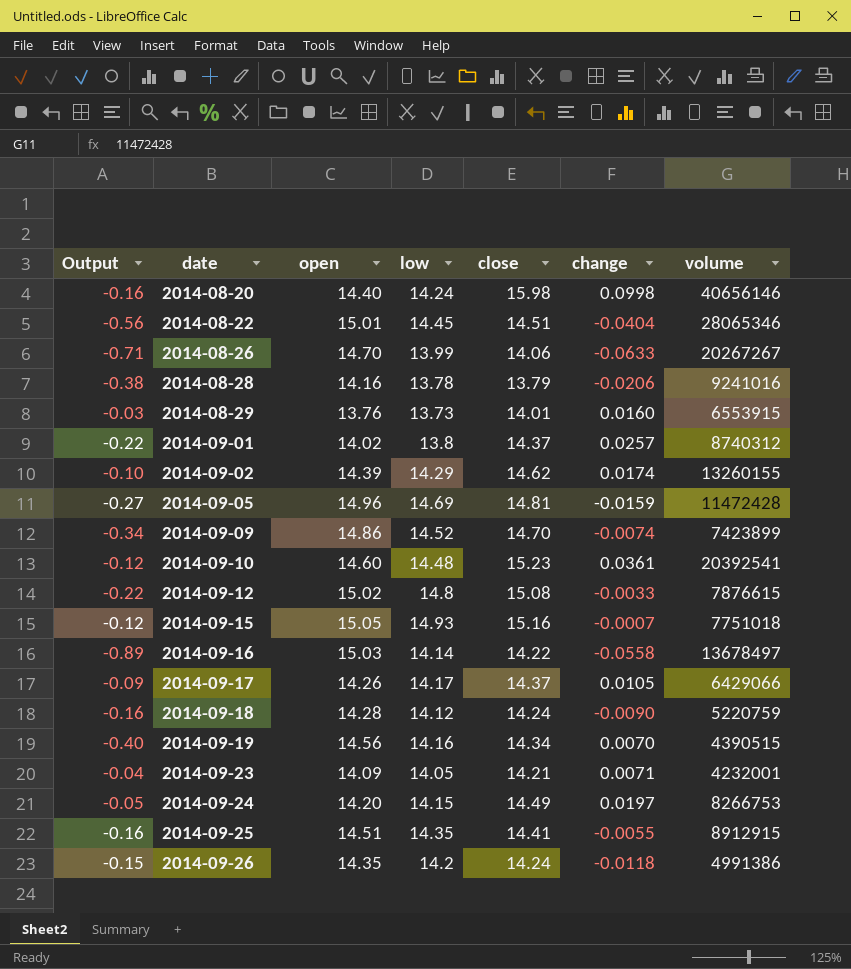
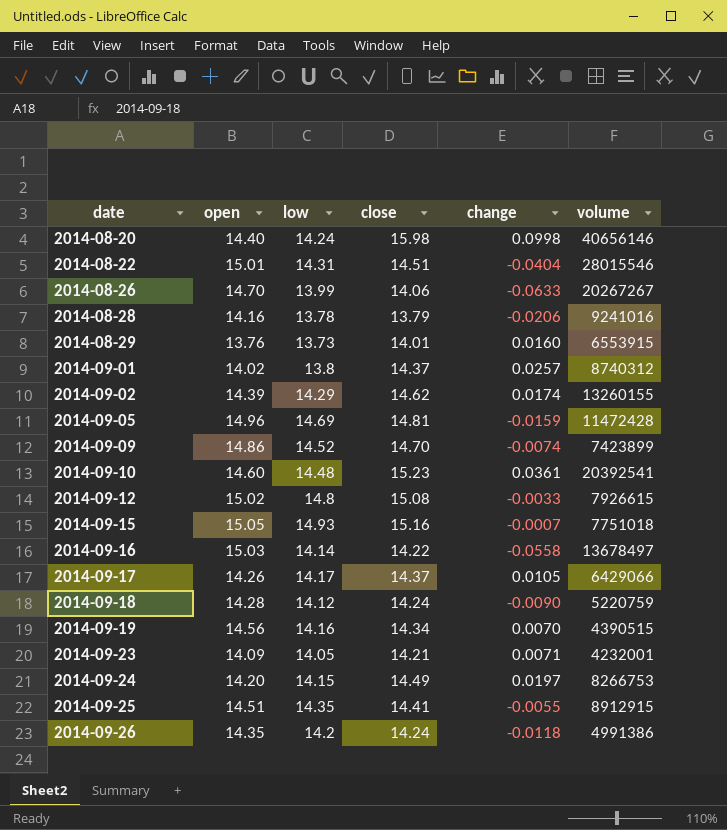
column Output | formula: [low] - [open] -> none
2014-08-22 | low: 14.45 -> 14.31
2014-08-22 | volume: 28065346 -> 28015546
2014-09-12 | volume: 7876615 -> 7926615

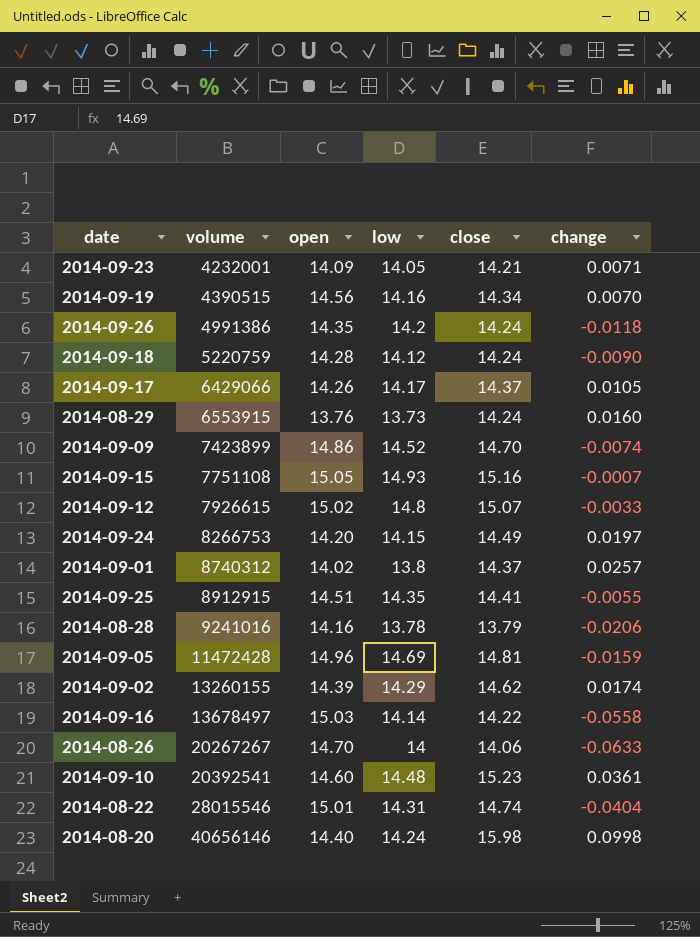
row order: date ascending -> volume ascending
column volume | position: 6 -> 2
2014-08-29 | close: 14.01 -> 14.24
2014-09-15 | volume: 7751018 -> 7751108
2014-09-12 | close: 15.08 -> 15.07
2014-08-26 | low: 13.99 -> 14
2014-08-22 | close: 14.51 -> 14.74

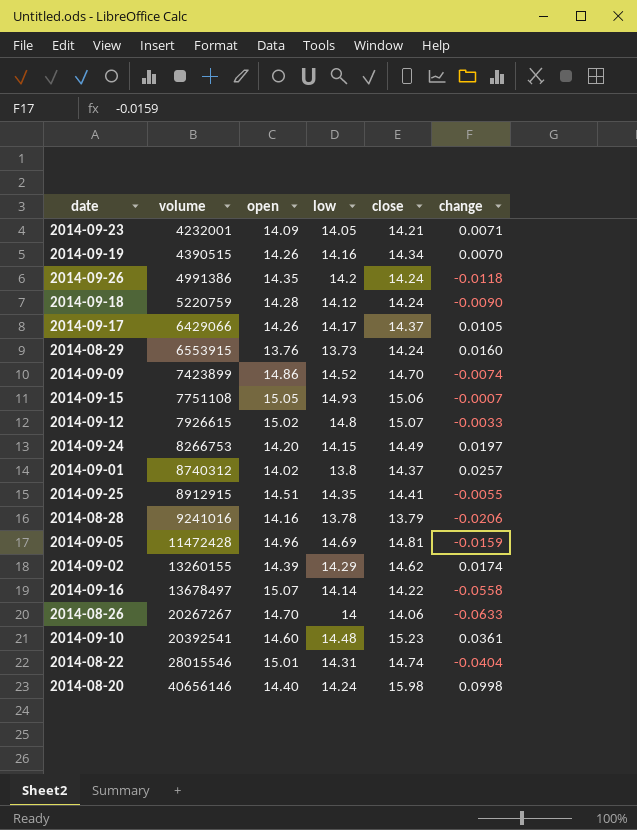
2014-09-19 | open: 14.56 -> 14.26
2014-09-15 | close: 15.16 -> 15.06
2014-09-16 | open: 15.03 -> 15.07

